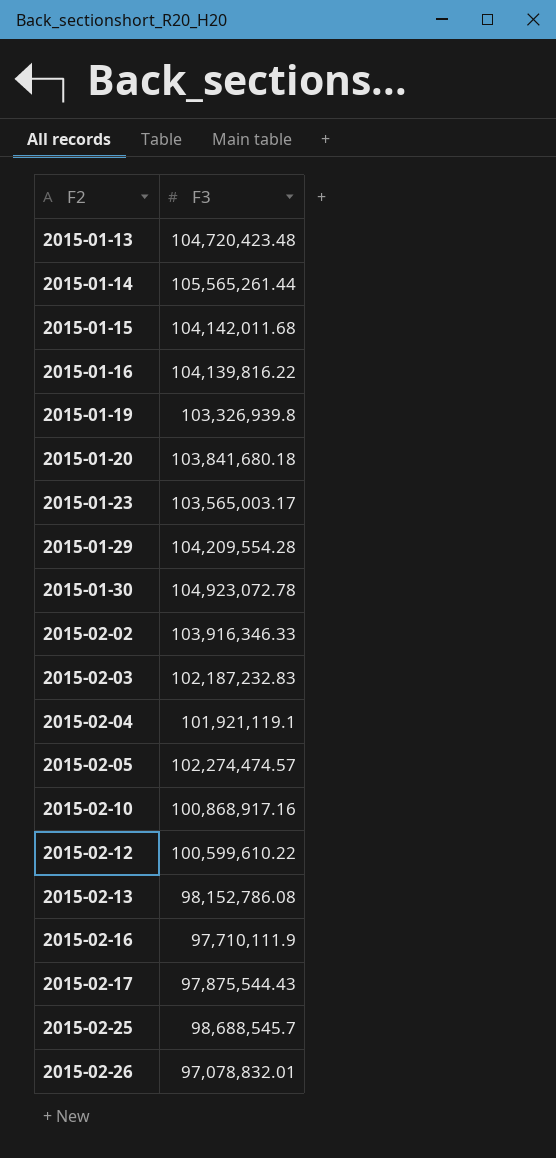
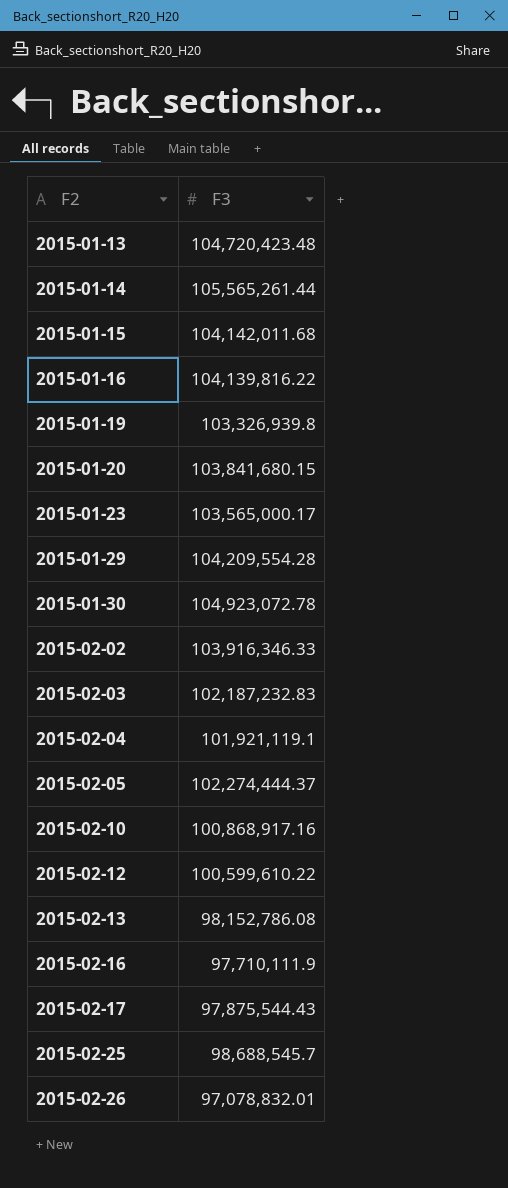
2015-01-20 | F3: 103,841,680.18 -> 103,841,680.15
2015-01-23 | F3: 103,565,003.17 -> 103,565,000.17
2015-02-05 | F3: 102,274,474.57 -> 102,274,444.37

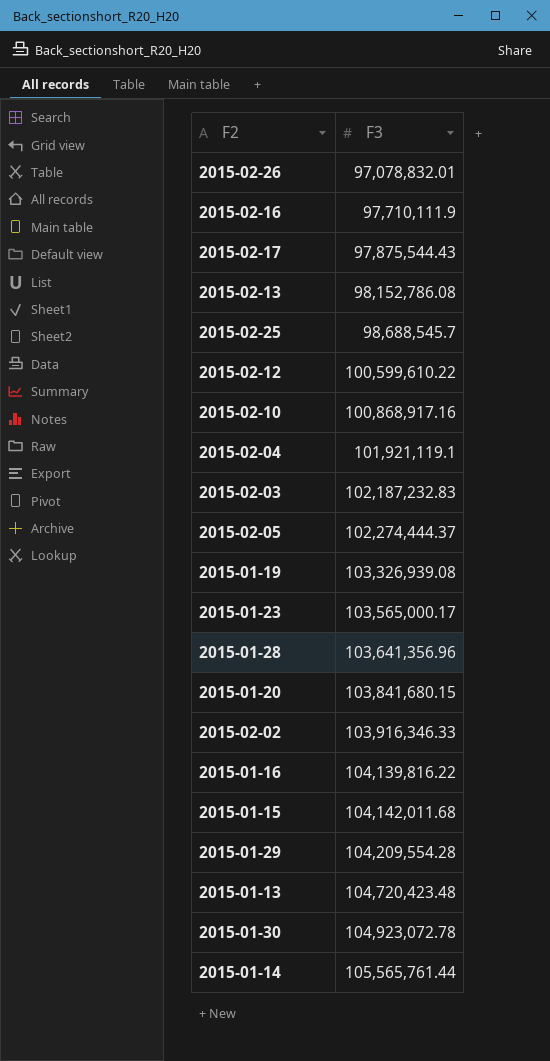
row order: F2 ascending -> F3 ascending
2015-01-19 | F3: 103,326,939.8 -> 103,326,939.08
row 2015-01-28: none -> 103,641,356.96
2015-01-14 | F3: 105,565,261.44 -> 105,565,761.44

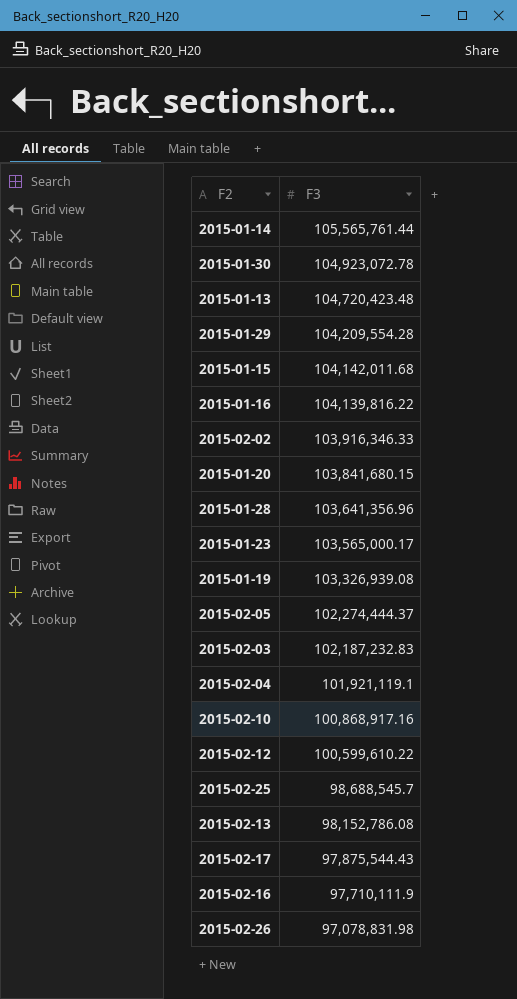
row order: F3 ascending -> F3 descending
2015-02-26 | F3: 97,078,832.01 -> 97,078,831.98

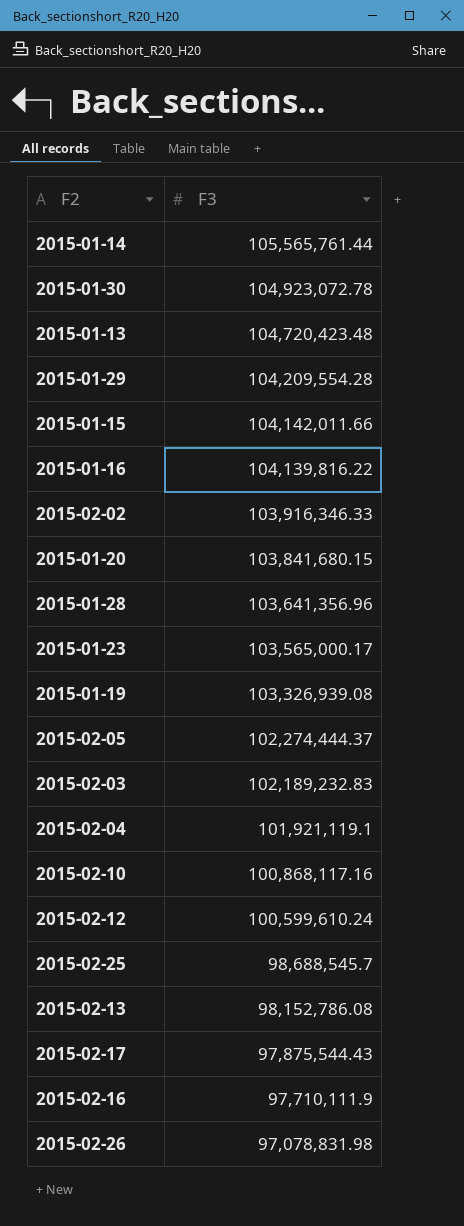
2015-01-15 | F3: 104,142,011.68 -> 104,142,011.66
2015-02-03 | F3: 102,187,232.83 -> 102,189,232.83
2015-02-10 | F3: 100,868,917.16 -> 100,868,117.16
2015-02-12 | F3: 100,599,610.22 -> 100,599,610.24

